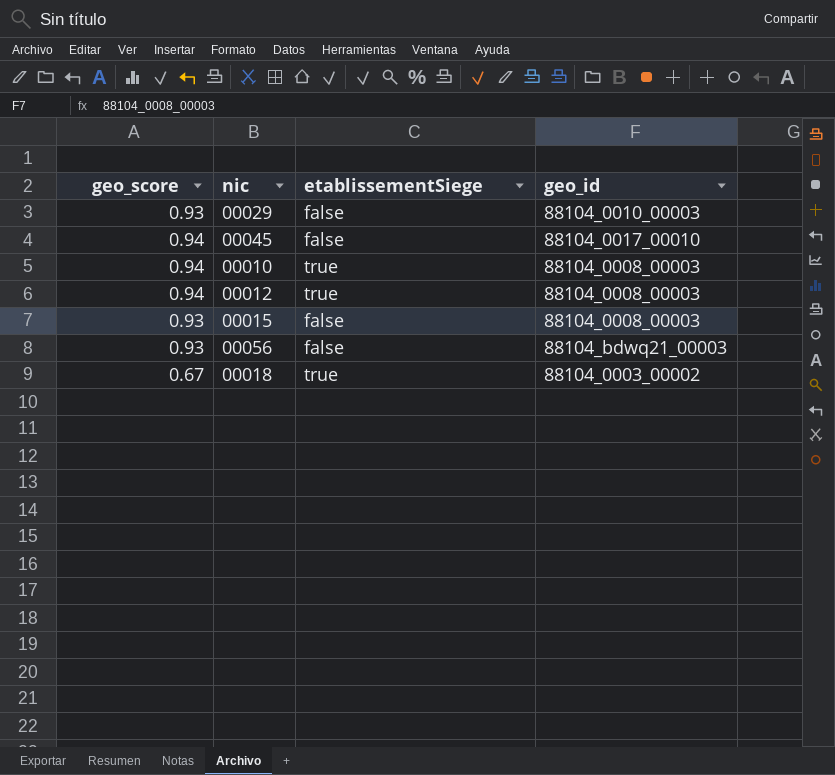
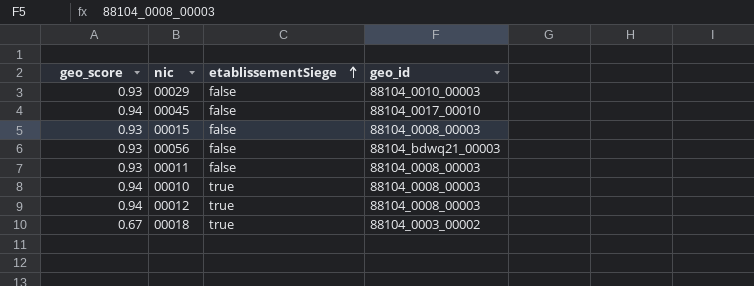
row order: none -> etablissementSiege ascending
row 00011: none -> 0.93 | false | 88104_0008_00003

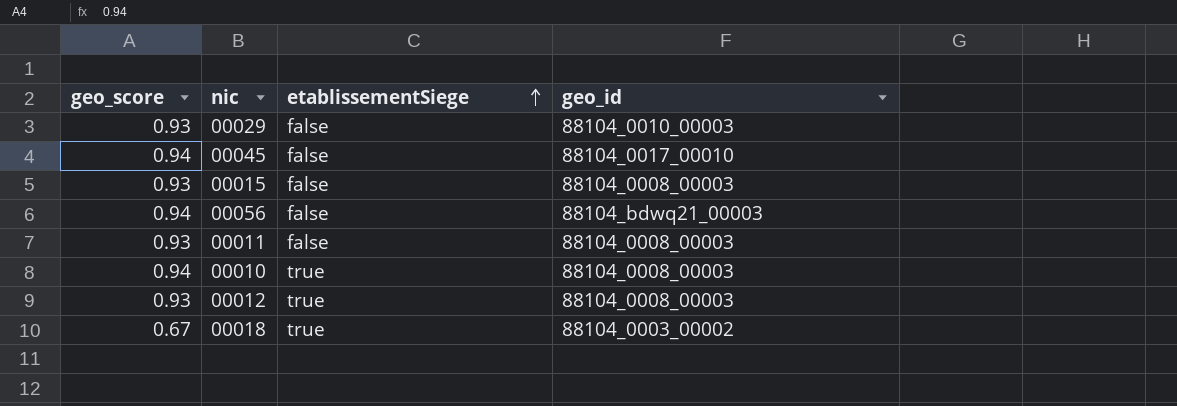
00056 | geo_score: 0.93 -> 0.94
00012 | geo_score: 0.94 -> 0.93

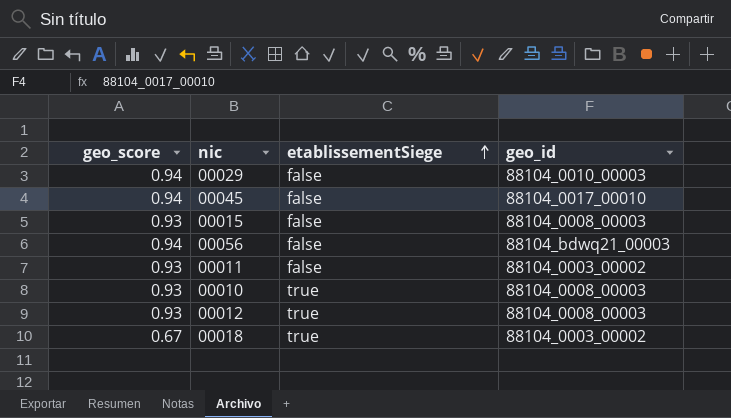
00029 | geo_score: 0.93 -> 0.94
00011 | geo_id: 88104_0008_00003 -> 88104_0003_00002
00010 | geo_score: 0.94 -> 0.93

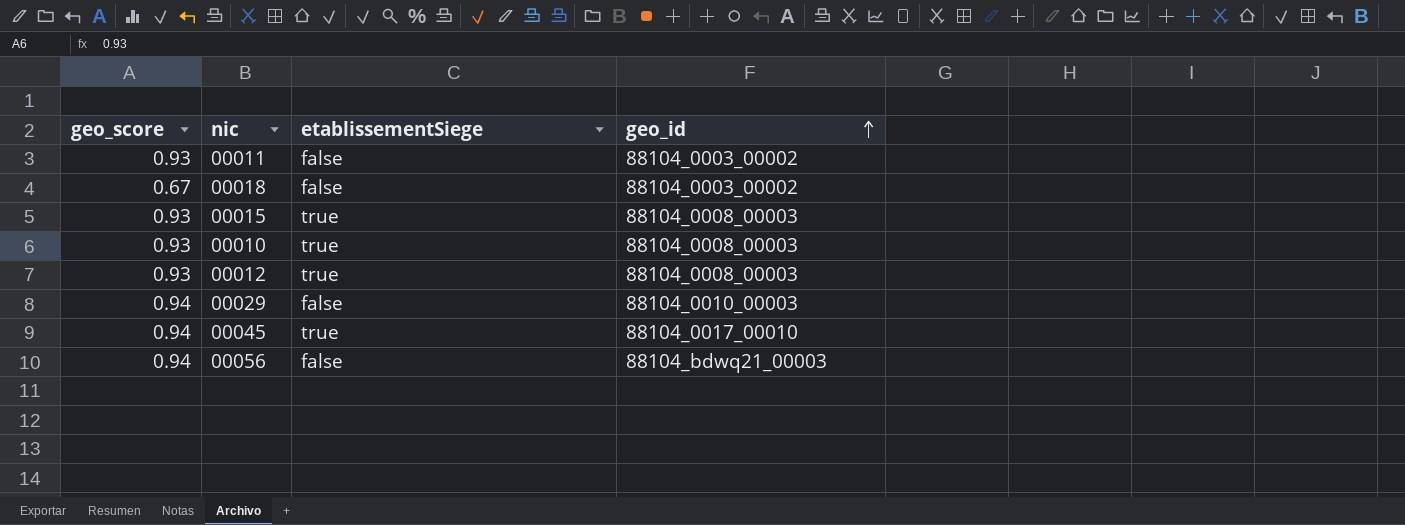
row order: etablissementSiege ascending -> geo_id ascending
00018 | etablissementSiege: true -> false
00015 | etablissementSiege: false -> true
00045 | etablissementSiege: false -> true

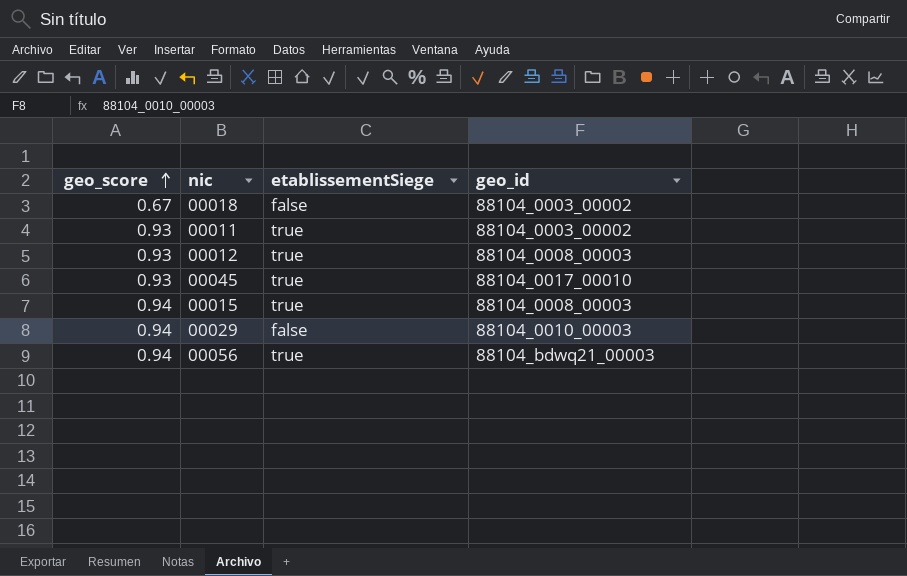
row order: geo_id ascending -> geo_score ascending
row 00010: 0.93 | true | 88104_0008_00003 -> none
00011 | etablissementSiege: false -> true
00045 | geo_score: 0.94 -> 0.93
00015 | geo_score: 0.93 -> 0.94
00056 | etablissementSiege: false -> true

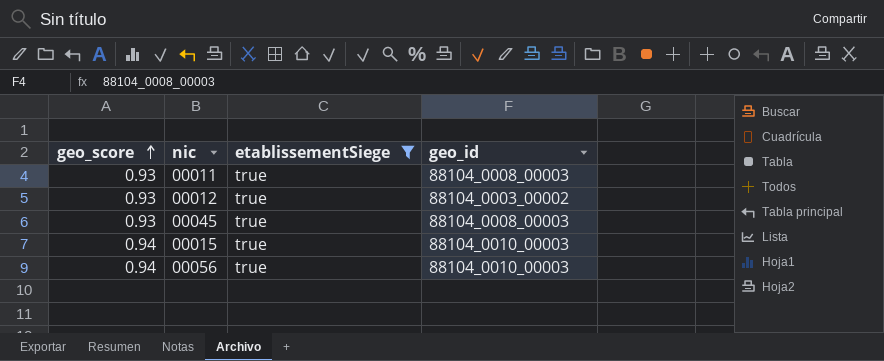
filter: none -> etablissementSiege = true
00011 | geo_id: 88104_0003_00002 -> 88104_0008_00003
00012 | geo_id: 88104_0008_00003 -> 88104_0003_00002
00045 | geo_id: 88104_0017_00010 -> 88104_0008_00003
00015 | geo_id: 88104_0008_00003 -> 88104_0010_00003
00056 | geo_id: 88104_bdwq21_00003 -> 88104_0010_00003

